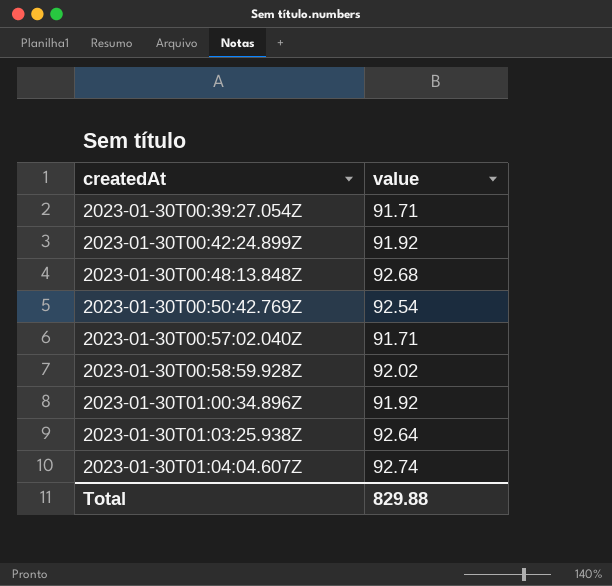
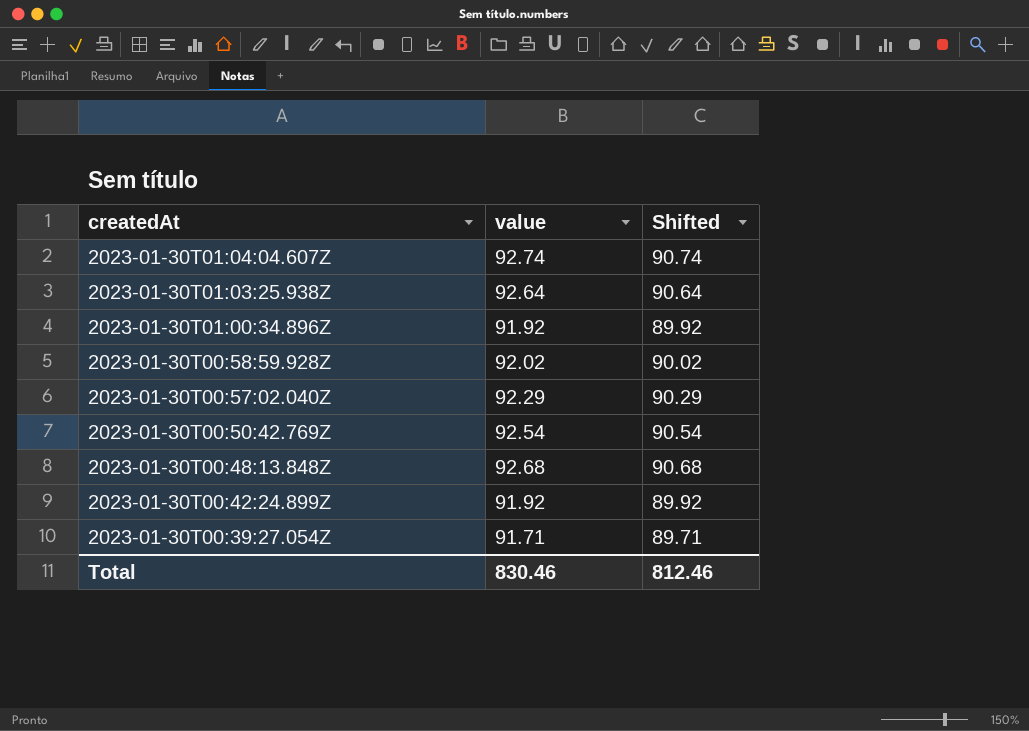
row order: createdAt ascending -> createdAt descending
column Shifted | formula: none -> [value] - 2
2023-01-30T00:57:02.040Z | value: 91.71 -> 92.29
Total | value: 829.88 -> 830.46

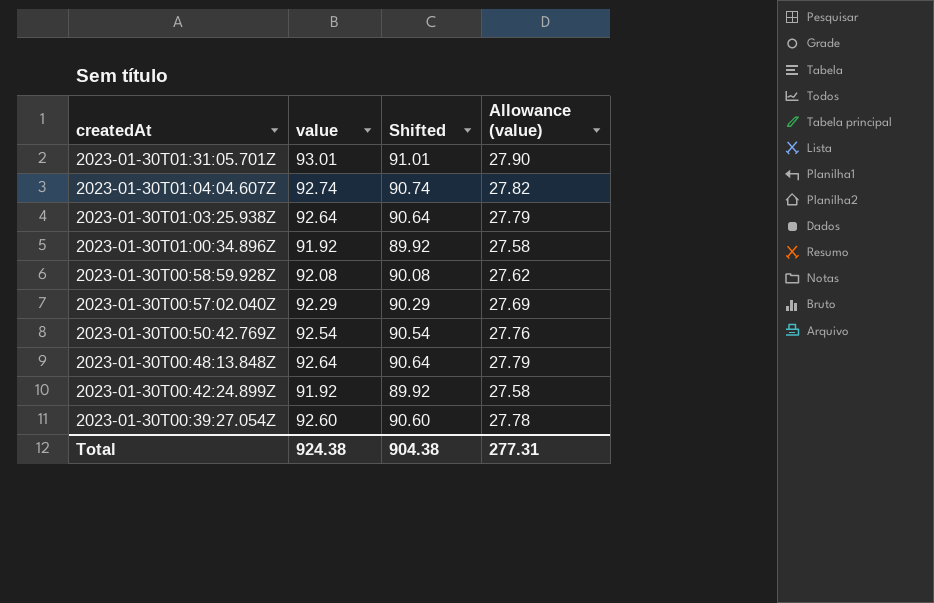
column Allowance (value) | formula: none -> [value] * 0.3
row 2023-01-30T01:31:05.701Z: none -> 93.01 | 91.01 | 27.90
2023-01-30T00:58:59.928Z | value: 92.02 -> 92.08
2023-01-30T00:58:59.928Z | Shifted: 90.02 -> 90.08
2023-01-30T00:48:13.848Z | value: 92.68 -> 92.64
2023-01-30T00:48:13.848Z | Shifted: 90.68 -> 90.64
2023-01-30T00:39:27.054Z | value: 91.71 -> 92.60
2023-01-30T00:39:27.054Z | Shifted: 89.71 -> 90.60
Total | value: 830.46 -> 924.38
Total | Shifted: 812.46 -> 904.38

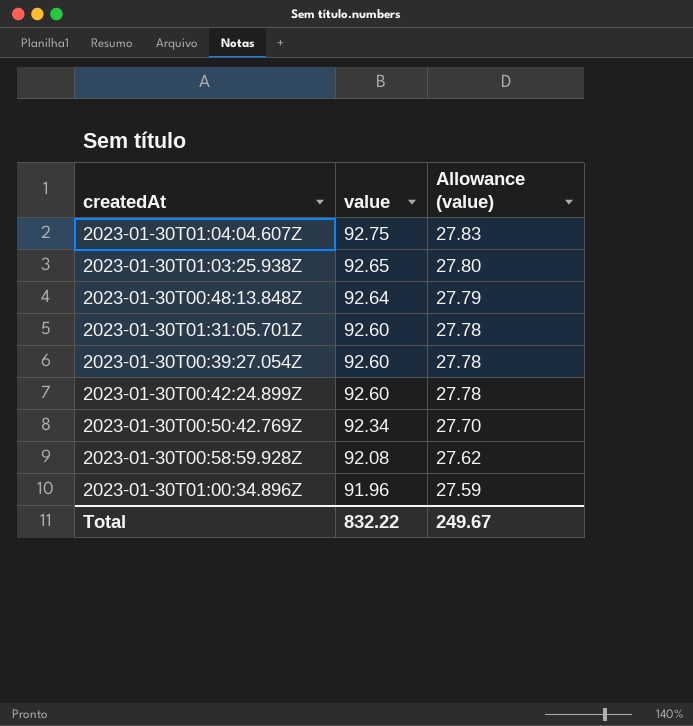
row order: createdAt descending -> value descending
column Shifted | formula: [value] - 2 -> none
row 2023-01-30T00:57:02.040Z: 92.29 | 90.29 | 27.69 -> none
2023-01-30T01:04:04.607Z | value: 92.74 -> 92.75
2023-01-30T01:04:04.607Z | Allowance (value): 27.82 -> 27.83
2023-01-30T01:03:25.938Z | value: 92.64 -> 92.65
2023-01-30T01:03:25.938Z | Allowance (value): 27.79 -> 27.80
2023-01-30T01:31:05.701Z | value: 93.01 -> 92.60
2023-01-30T01:31:05.701Z | Allowance (value): 27.90 -> 27.78
2023-01-30T00:42:24.899Z | value: 91.92 -> 92.60
2023-01-30T00:42:24.899Z | Allowance (value): 27.58 -> 27.78
2023-01-30T00:50:42.769Z | value: 92.54 -> 92.34
2023-01-30T00:50:42.769Z | Allowance (value): 27.76 -> 27.70
2023-01-30T01:00:34.896Z | value: 91.92 -> 91.96
2023-01-30T01:00:34.896Z | Allowance (value): 27.58 -> 27.59
Total | value: 924.38 -> 832.22
Total | Allowance (value): 277.31 -> 249.67

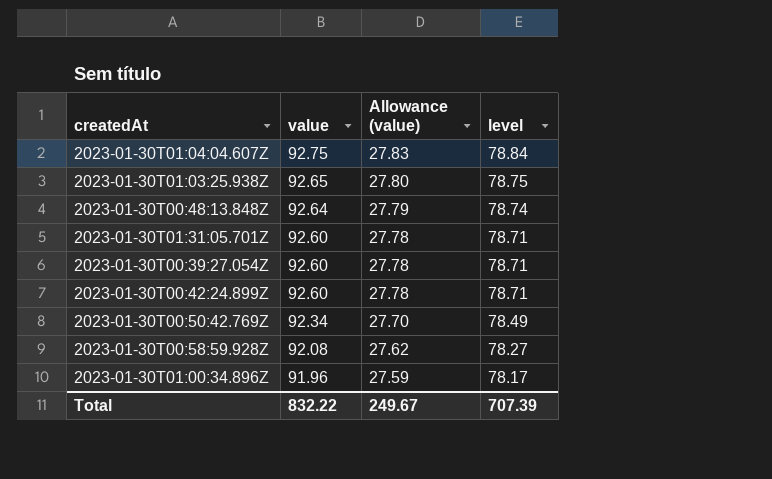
column level | formula: none -> [value] * 0.85

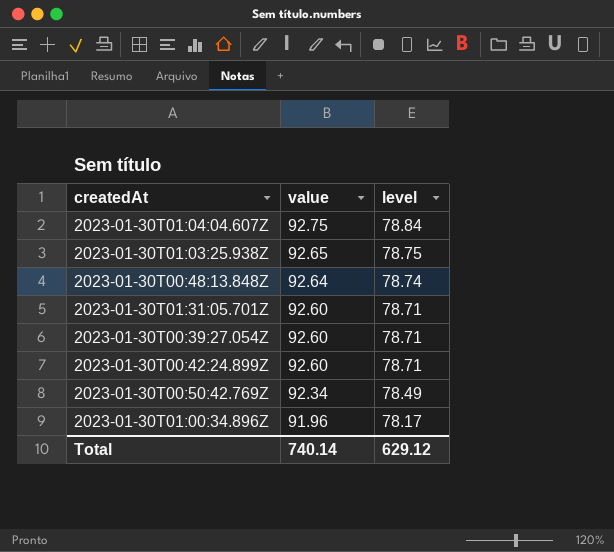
column Allowance (value) | formula: [value] * 0.3 -> none
row 2023-01-30T00:58:59.928Z: 92.08 | 27.62 | 78.27 -> none
Total | value: 832.22 -> 740.14
Total | level: 707.39 -> 629.12

